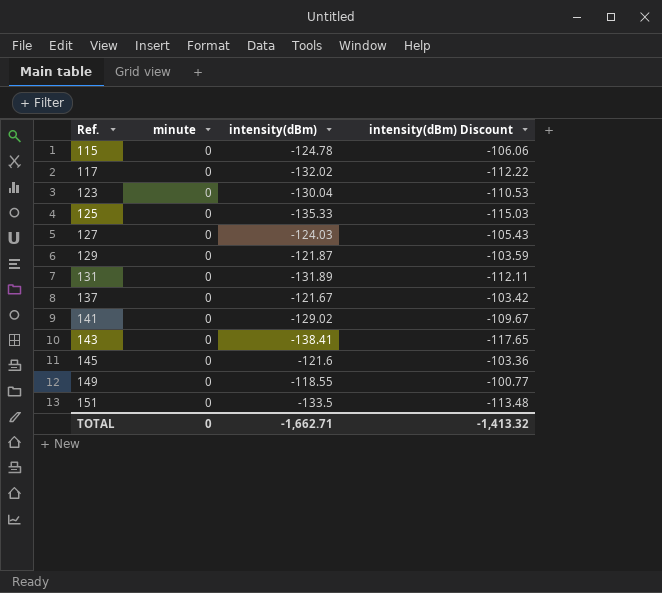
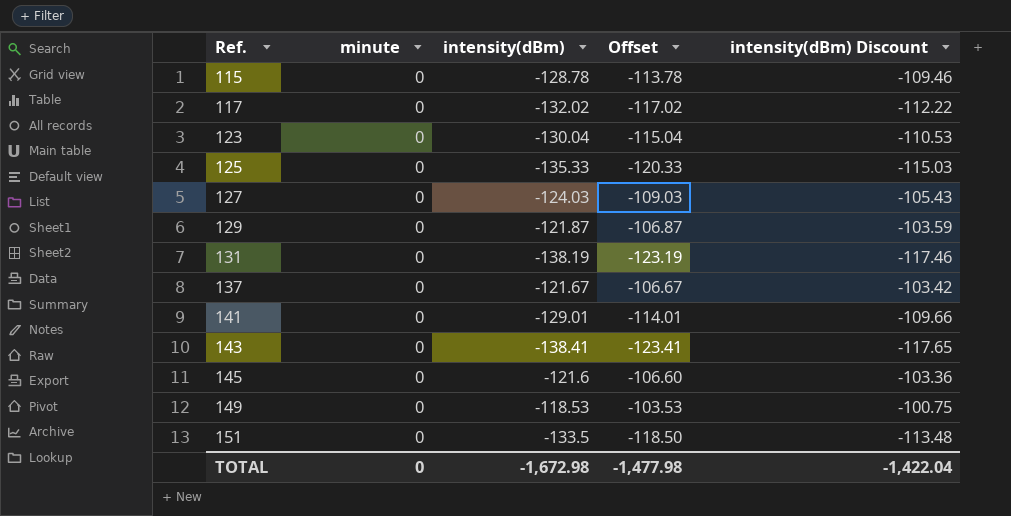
column Offset | formula: none -> [intensity(dBm)] + 15
115 | intensity(dBm): -124.78 -> -128.78
115 | intensity(dBm) Discount: -106.06 -> -109.46
131 | intensity(dBm): -131.89 -> -138.19
131 | intensity(dBm) Discount: -112.11 -> -117.46
141 | intensity(dBm): -129.02 -> -129.01
141 | intensity(dBm) Discount: -109.67 -> -109.66
149 | intensity(dBm): -118.55 -> -118.53
149 | intensity(dBm) Discount: -100.77 -> -100.75
TOTAL | intensity(dBm): -1,662.71 -> -1,672.98
TOTAL | intensity(dBm) Discount: -1,413.32 -> -1,422.04

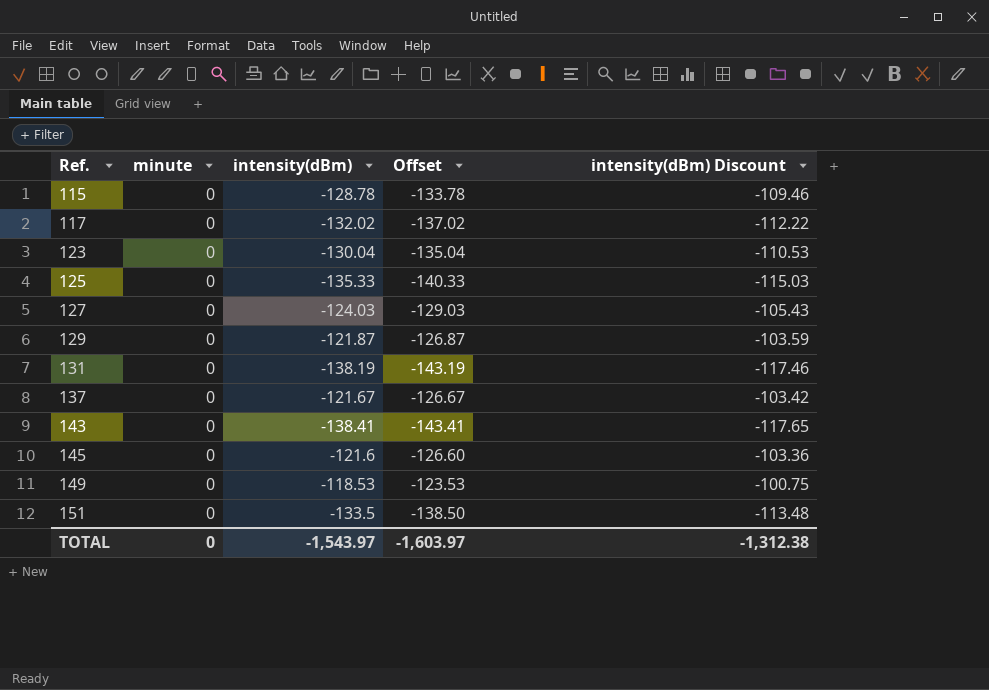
column Offset | formula: [intensity(dBm)] + 15 -> [intensity(dBm)] - 5
row 141: 0 | -129.01 | -114.01 | -109.66 -> none
TOTAL | intensity(dBm): -1,672.98 -> -1,543.97
TOTAL | Offset: -1,477.98 -> -1,603.97
TOTAL | intensity(dBm) Discount: -1,422.04 -> -1,312.38

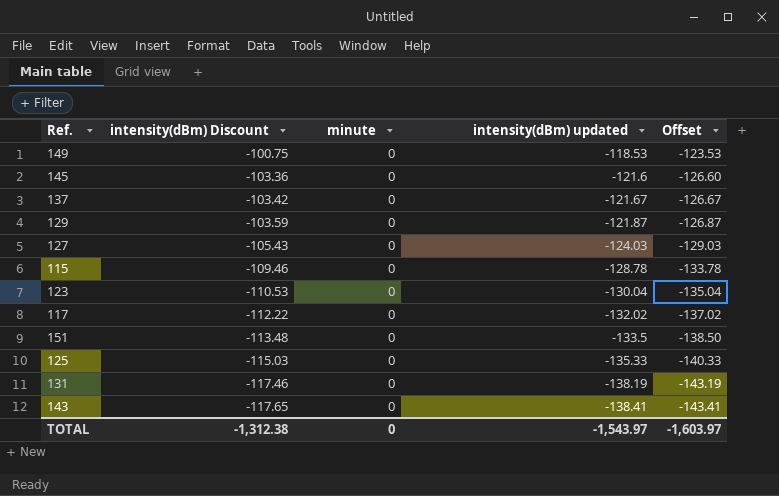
row order: Ref. ascending -> intensity(dBm) Discount descending
column intensity(dBm) Discount | position: 5 -> 2
column name: intensity(dBm) -> intensity(dBm) updated

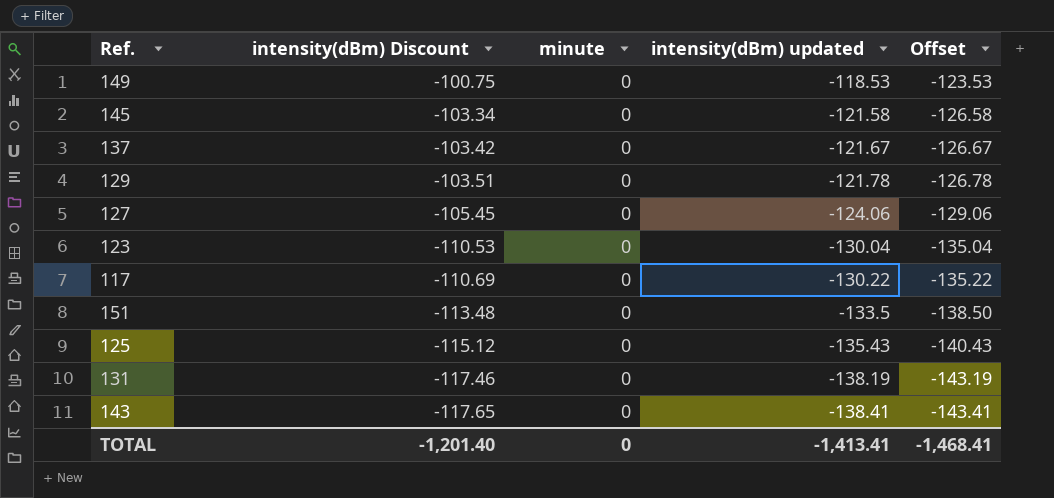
row 115: -109.46 | 0 | -128.78 | -133.78 -> none
145 | intensity(dBm) Discount: -103.36 -> -103.34
145 | intensity(dBm) updated: -121.6 -> -121.58
145 | Offset: -126.60 -> -126.58
129 | intensity(dBm) Discount: -103.59 -> -103.51
129 | intensity(dBm) updated: -121.87 -> -121.78
129 | Offset: -126.87 -> -126.78
127 | intensity(dBm) Discount: -105.43 -> -105.45
127 | intensity(dBm) updated: -124.03 -> -124.06
127 | Offset: -129.03 -> -129.06
117 | intensity(dBm) Discount: -112.22 -> -110.69
117 | intensity(dBm) updated: -132.02 -> -130.22
117 | Offset: -137.02 -> -135.22
125 | intensity(dBm) Discount: -115.03 -> -115.12
125 | intensity(dBm) updated: -135.33 -> -135.43
125 | Offset: -140.33 -> -140.43
TOTAL | intensity(dBm) Discount: -1,312.38 -> -1,201.40
TOTAL | intensity(dBm) updated: -1,543.97 -> -1,413.41
TOTAL | Offset: -1,603.97 -> -1,468.41

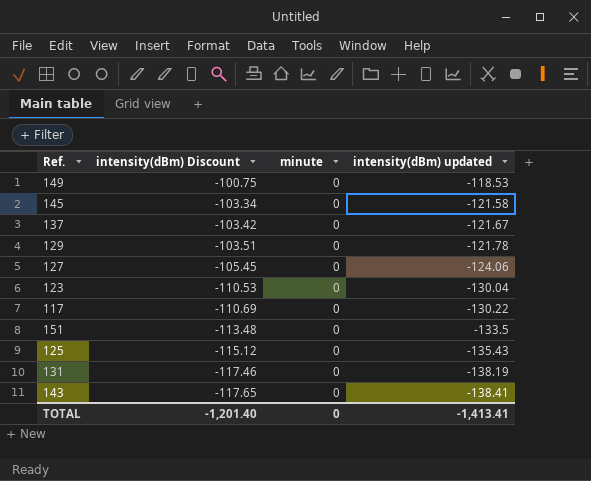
column Offset | formula: [intensity(dBm) updated] - 5 -> none

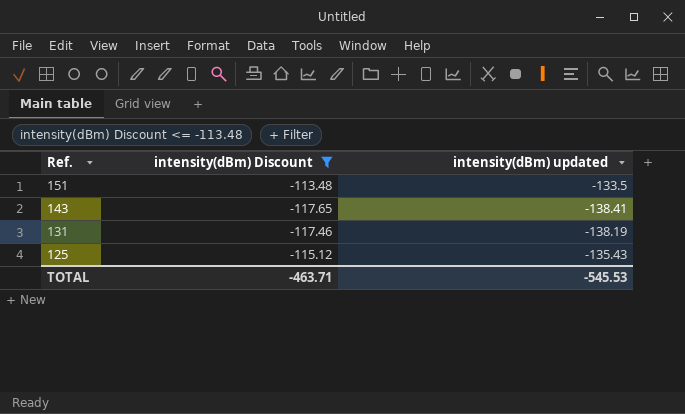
filter: none -> intensity(dBm) Discount <= -113.48
row order: intensity(dBm) Discount descending -> Ref. descending
column minute | position: 3 -> none
TOTAL | intensity(dBm) Discount: -1,201.40 -> -463.71
TOTAL | intensity(dBm) updated: -1,413.41 -> -545.53

